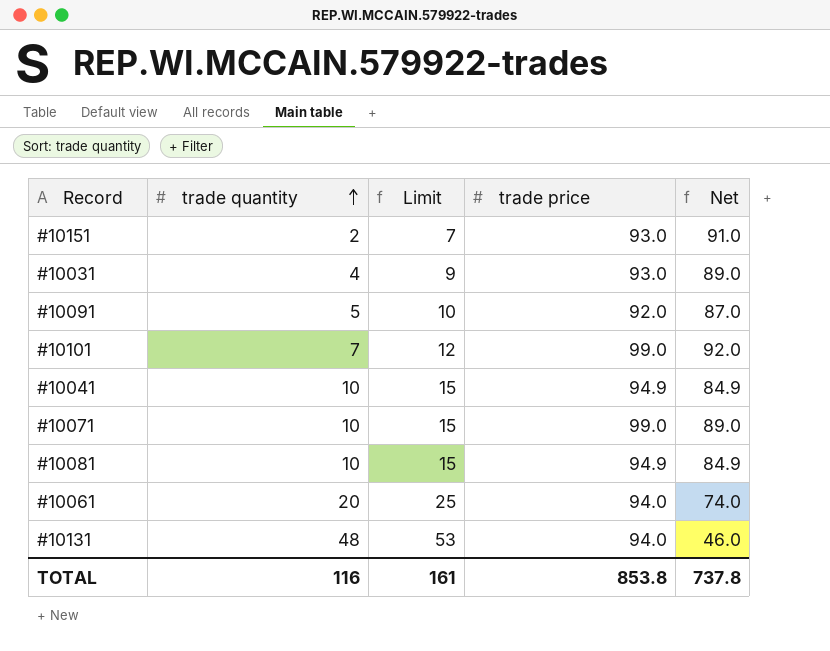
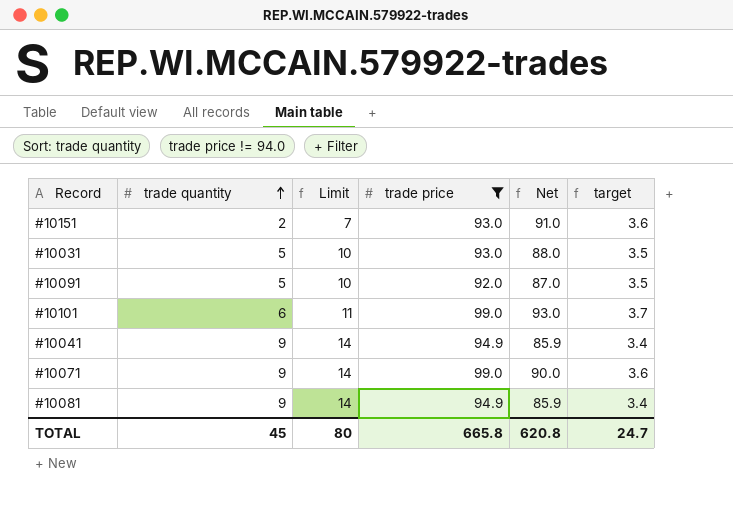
filter: none -> trade price != 94.0
column target | formula: none -> [Net] * 0.04
#10031 | trade quantity: 4 -> 5
#10031 | Limit: 9 -> 10
#10031 | Net: 89.0 -> 88.0
#10101 | trade quantity: 7 -> 6
#10101 | Limit: 12 -> 11
#10101 | Net: 92.0 -> 93.0
#10041 | trade quantity: 10 -> 9
#10041 | Limit: 15 -> 14
#10041 | Net: 84.9 -> 85.9
#10071 | trade quantity: 10 -> 9
#10071 | Limit: 15 -> 14
#10071 | Net: 89.0 -> 90.0
#10081 | trade quantity: 10 -> 9
#10081 | Limit: 15 -> 14
#10081 | Net: 84.9 -> 85.9
TOTAL | trade quantity: 116 -> 45
TOTAL | Limit: 161 -> 80
TOTAL | trade price: 853.8 -> 665.8
TOTAL | Net: 737.8 -> 620.8

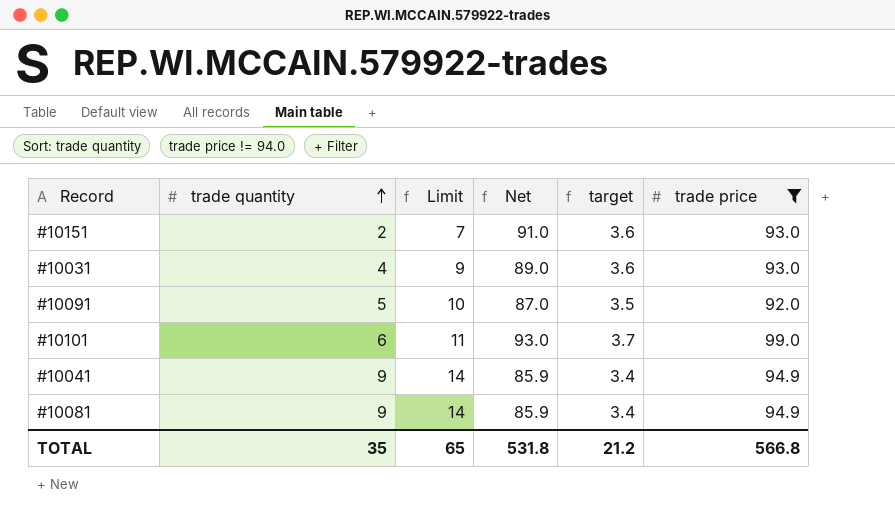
column trade price | position: 4 -> 6
row #10071: 9 | 14 | 99.0 | 90.0 | 3.6 -> none
#10031 | trade quantity: 5 -> 4
#10031 | Limit: 10 -> 9
#10031 | Net: 88.0 -> 89.0
#10031 | target: 3.5 -> 3.6
TOTAL | trade quantity: 45 -> 35
TOTAL | Limit: 80 -> 65
TOTAL | Net: 620.8 -> 531.8
TOTAL | target: 24.7 -> 21.2
TOTAL | trade price: 665.8 -> 566.8

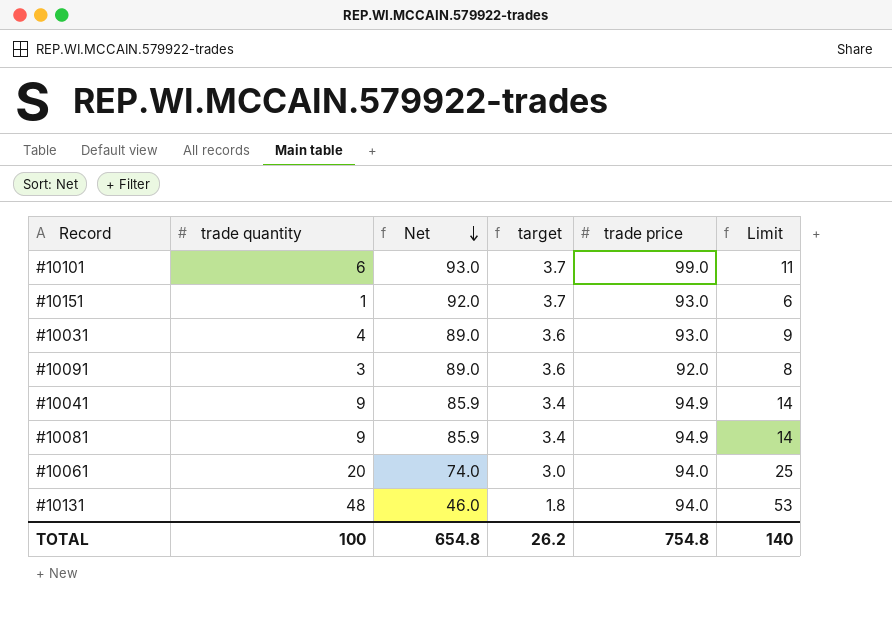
filter: trade price != 94.0 -> none
row order: trade quantity ascending -> Net descending
column Limit | position: 3 -> 6
#10151 | trade quantity: 2 -> 1
#10151 | Net: 91.0 -> 92.0
#10151 | target: 3.6 -> 3.7
#10151 | Limit: 7 -> 6
#10091 | trade quantity: 5 -> 3
#10091 | Net: 87.0 -> 89.0
#10091 | target: 3.5 -> 3.6
#10091 | Limit: 10 -> 8
TOTAL | trade quantity: 35 -> 100
TOTAL | Net: 531.8 -> 654.8
TOTAL | target: 21.2 -> 26.2
TOTAL | trade price: 566.8 -> 754.8
TOTAL | Limit: 65 -> 140

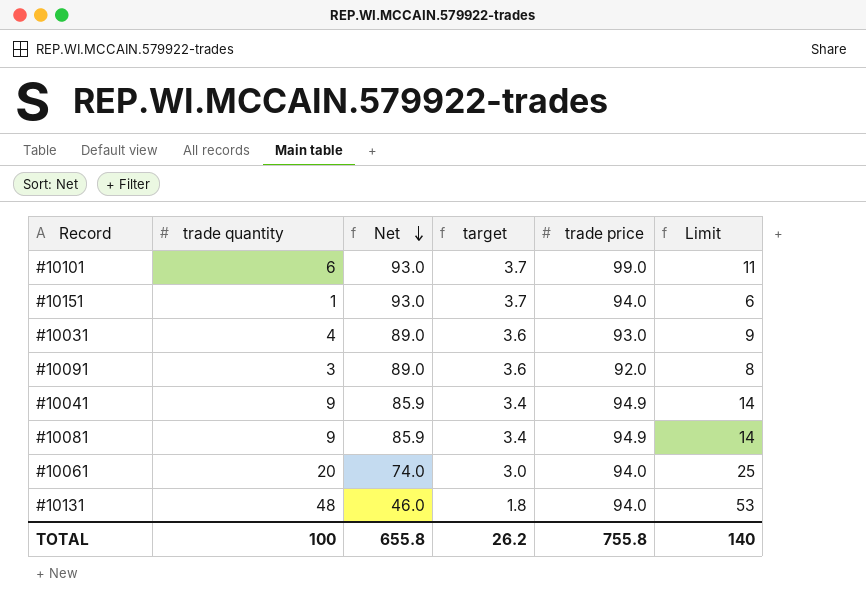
#10151 | Net: 92.0 -> 93.0
#10151 | trade price: 93.0 -> 94.0
TOTAL | Net: 654.8 -> 655.8
TOTAL | trade price: 754.8 -> 755.8

